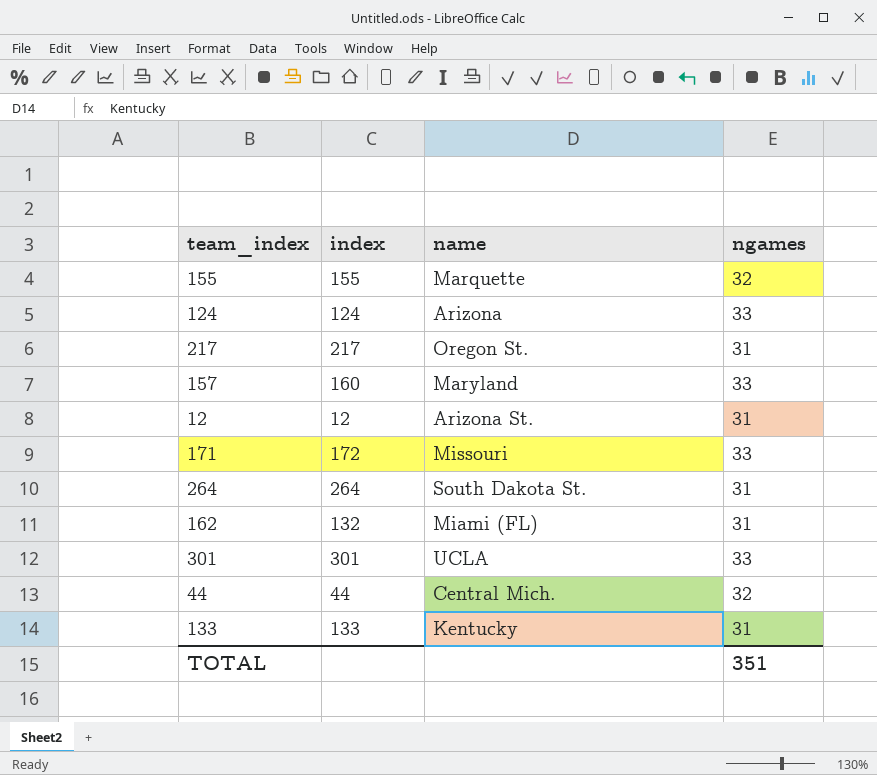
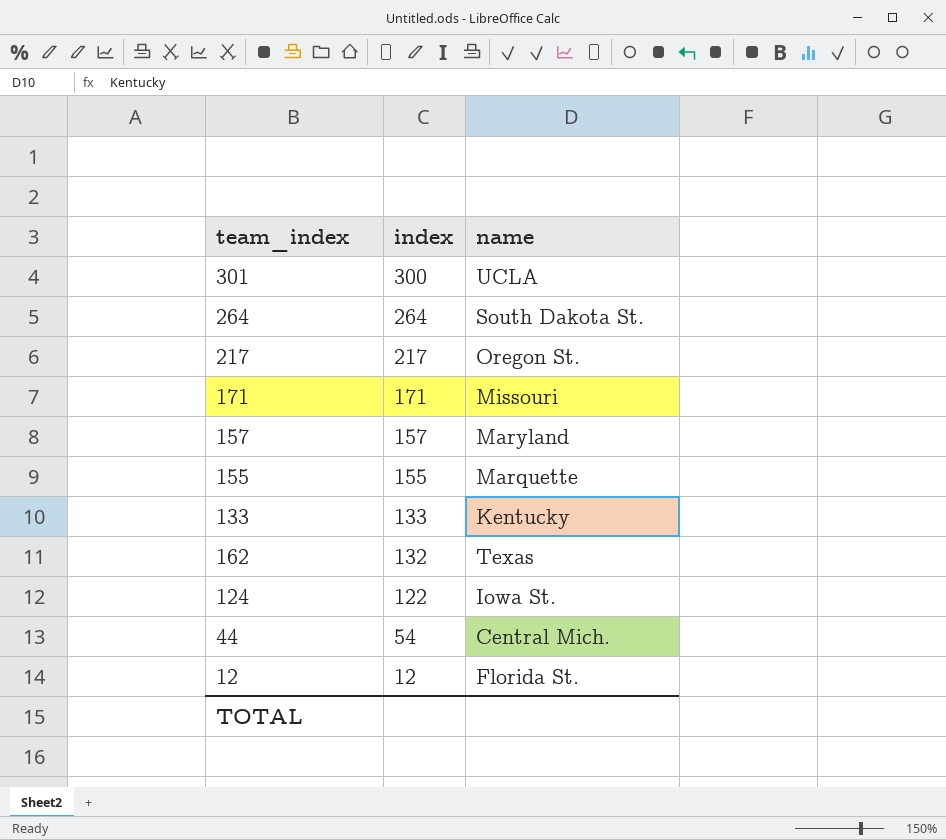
row order: none -> index descending
column ngames | position: 4 -> none
301 | index: 301 -> 300
171 | index: 172 -> 171
157 | index: 160 -> 157
162 | name: Miami (FL) -> Texas
124 | index: 124 -> 122
124 | name: Arizona -> Iowa St.
44 | index: 44 -> 54
12 | name: Arizona St. -> Florida St.

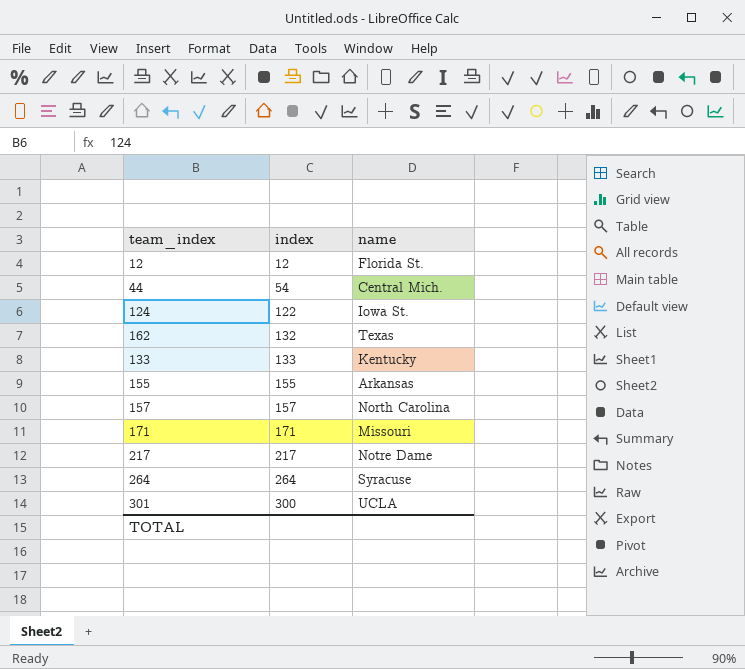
row order: index descending -> index ascending
155 | name: Marquette -> Arkansas
157 | name: Maryland -> North Carolina
217 | name: Oregon St. -> Notre Dame
264 | name: South Dakota St. -> Syracuse

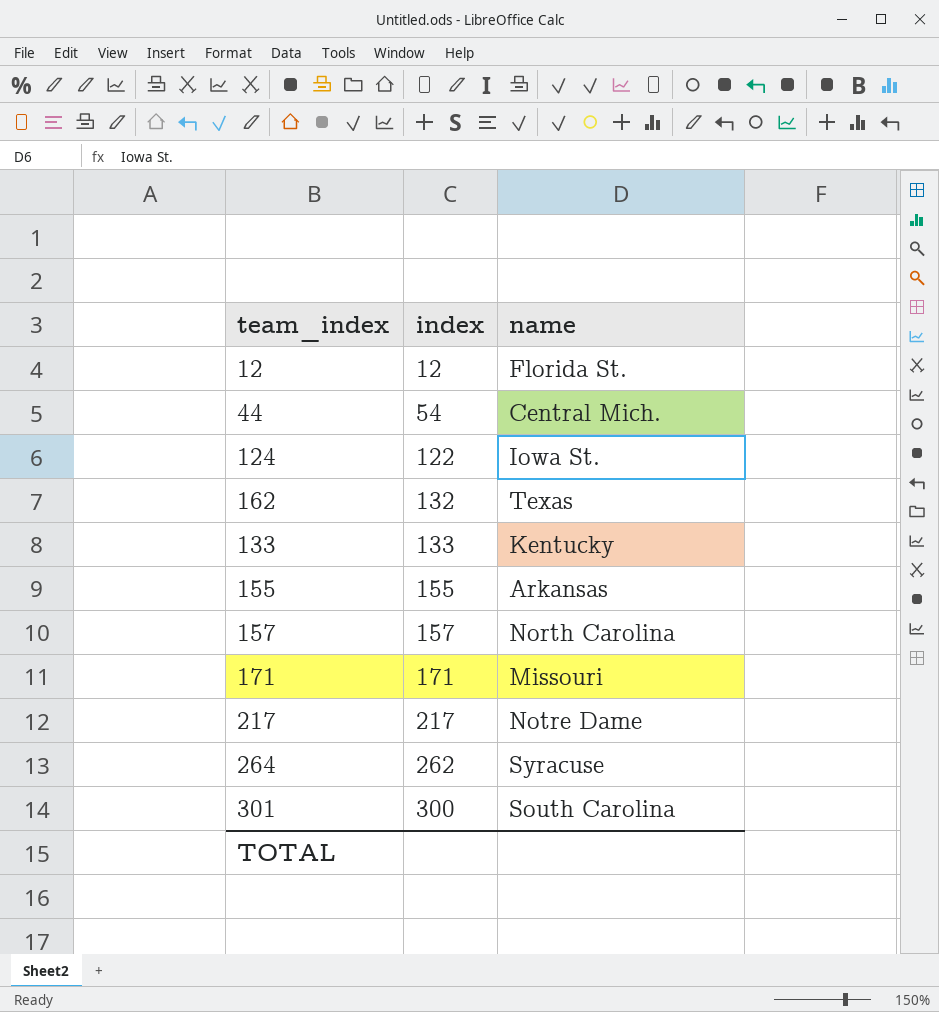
264 | index: 264 -> 262
301 | name: UCLA -> South Carolina

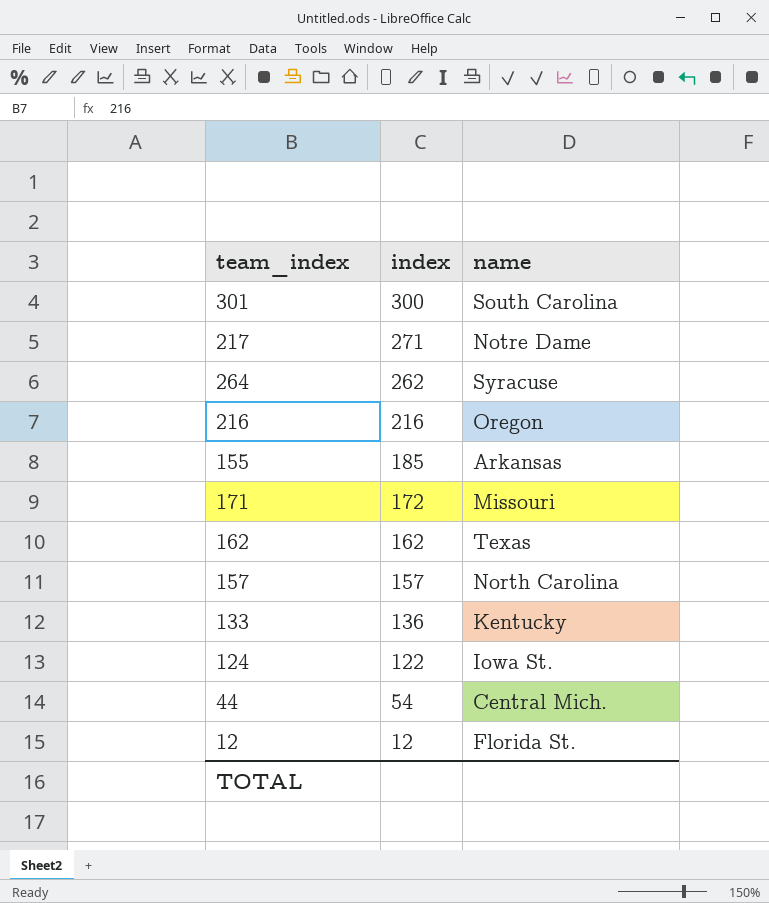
row order: index ascending -> index descending
217 | index: 217 -> 271
row 216: none -> 216 | Oregon
155 | index: 155 -> 185
171 | index: 171 -> 172
162 | index: 132 -> 162
133 | index: 133 -> 136

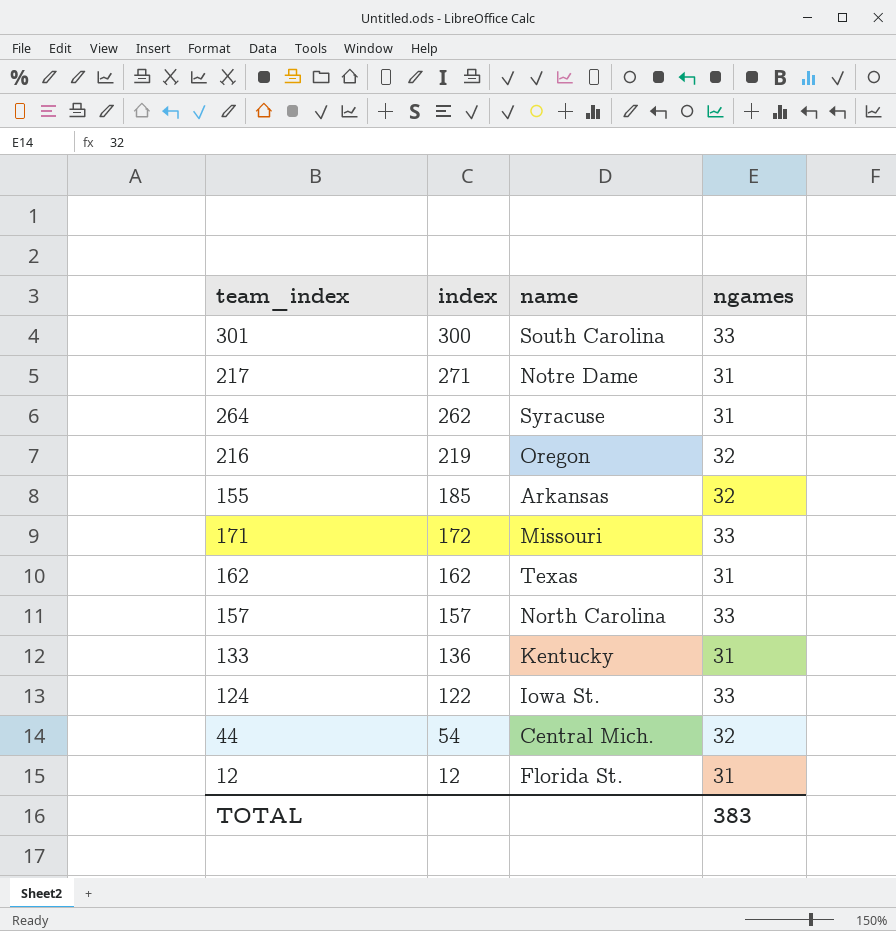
column ngames | position: none -> 4
216 | index: 216 -> 219

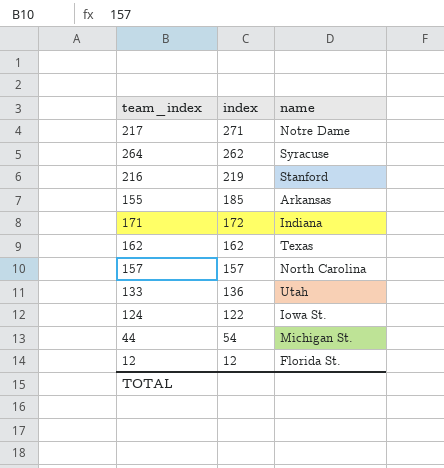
column ngames | position: 4 -> none
row 301: 300 | South Carolina | 33 -> none
216 | name: Oregon -> Stanford
171 | name: Missouri -> Indiana
133 | name: Kentucky -> Utah
44 | name: Central Mich. -> Michigan St.

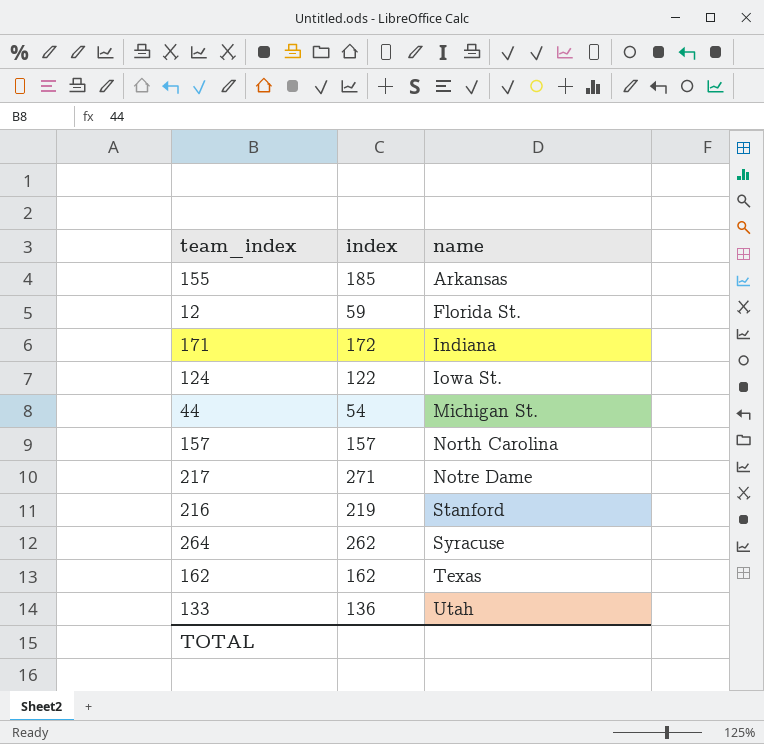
row order: index descending -> name ascending
12 | index: 12 -> 59

